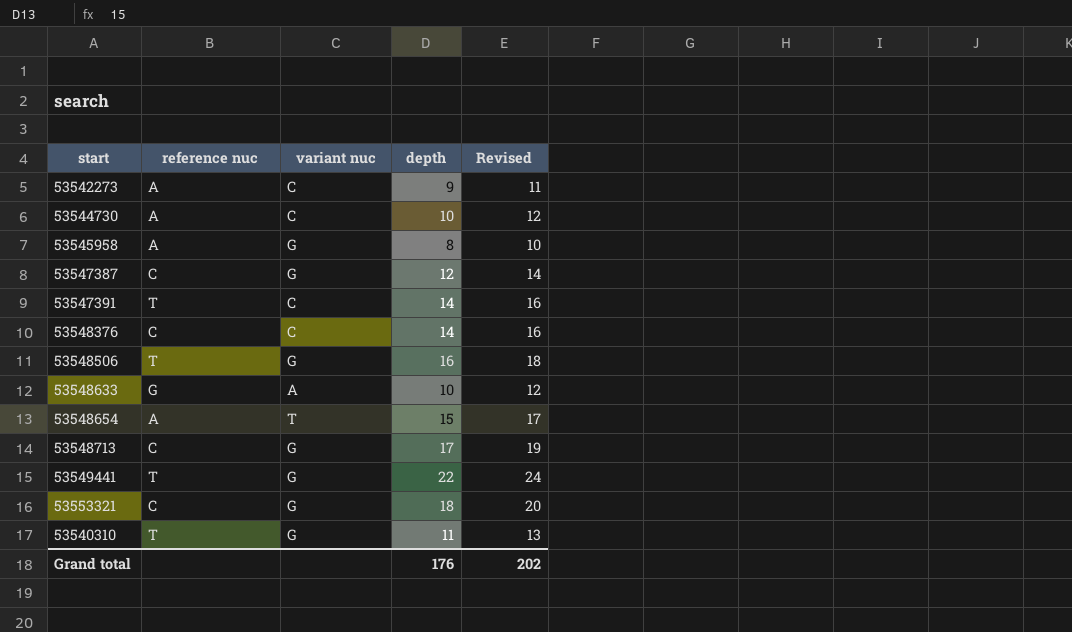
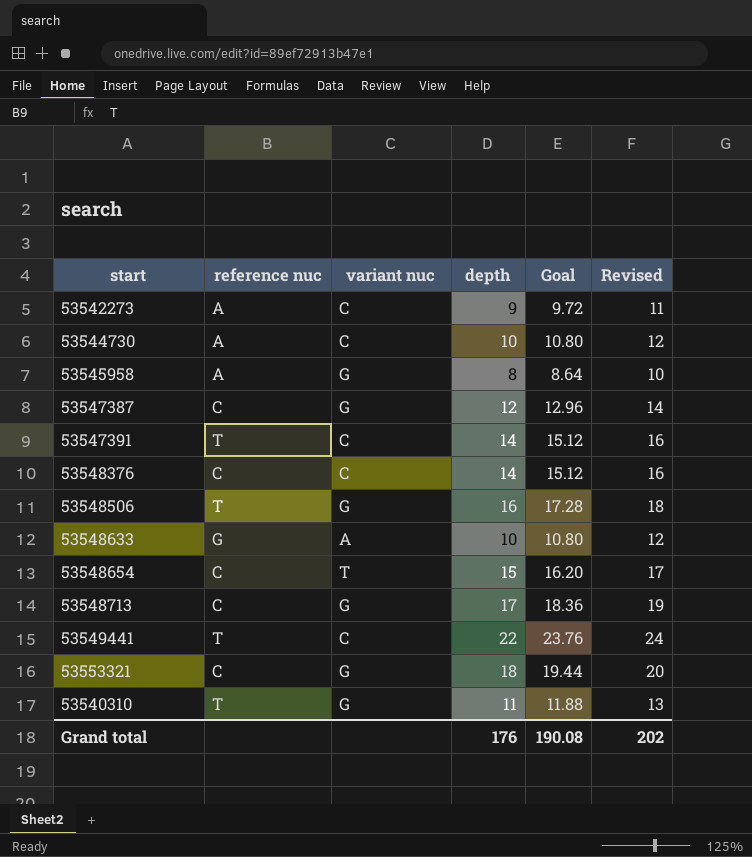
column Goal | formula: none -> [depth] * 1.08
53548654 | reference nuc: A -> C
53549441 | variant nuc: G -> C

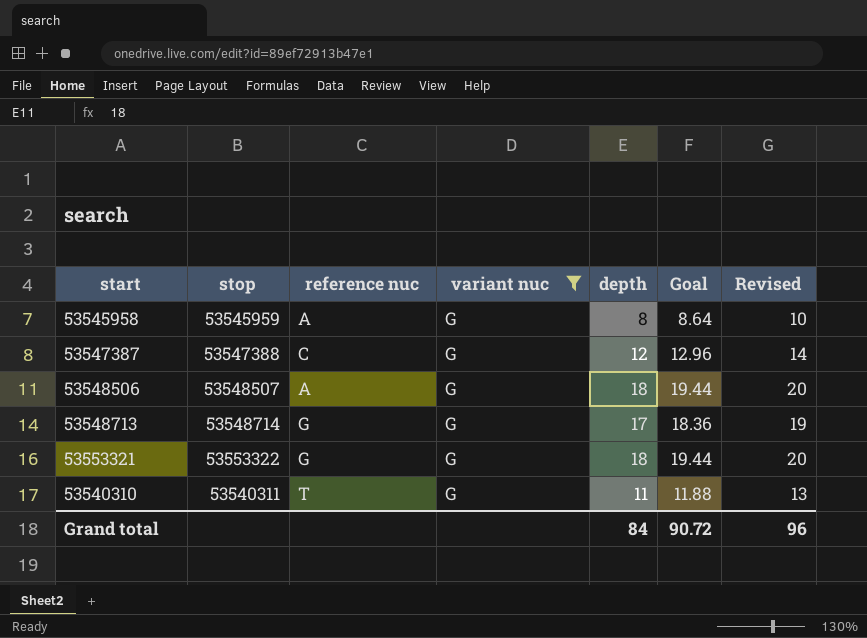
filter: none -> variant nuc = G
column stop | position: none -> 2
53548506 | reference nuc: T -> A
53548506 | depth: 16 -> 18
53548506 | Goal: 17.28 -> 19.44
53548506 | Revised: 18 -> 20
53548713 | reference nuc: C -> G
53553321 | reference nuc: C -> G
Grand total | depth: 176 -> 84
Grand total | Goal: 190.08 -> 90.72
Grand total | Revised: 202 -> 96

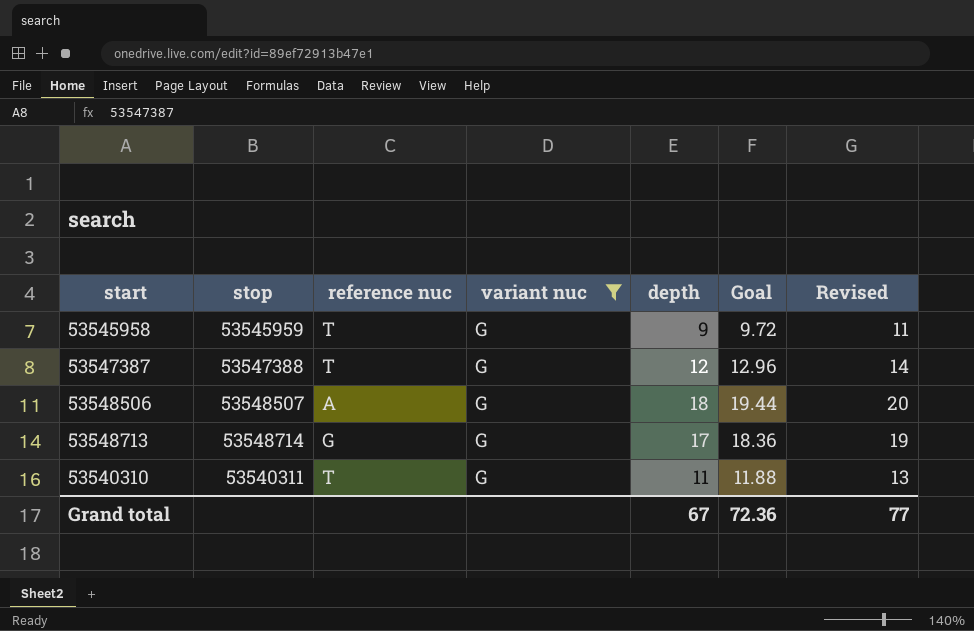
row 53553321: 53553322 | G | G | 18 | 19.44 | 20 -> none
53545958 | reference nuc: A -> T
53545958 | depth: 8 -> 9
53545958 | Goal: 8.64 -> 9.72
53545958 | Revised: 10 -> 11
53547387 | reference nuc: C -> T
Grand total | depth: 84 -> 67
Grand total | Goal: 90.72 -> 72.36
Grand total | Revised: 96 -> 77

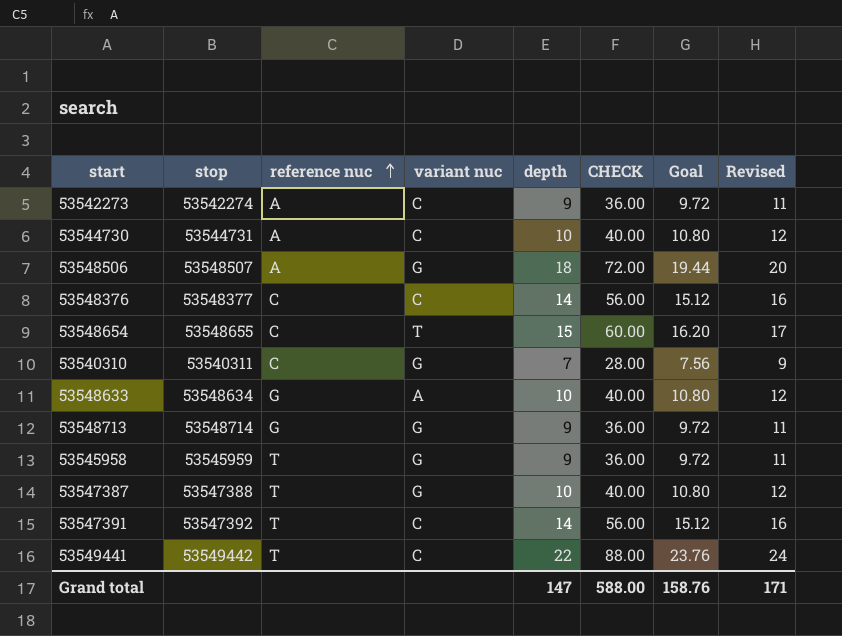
filter: variant nuc = G -> none
row order: none -> reference nuc ascending
column CHECK | formula: none -> [depth] * 4
53540310 | reference nuc: T -> C
53540310 | depth: 11 -> 7
53540310 | Goal: 11.88 -> 7.56
53540310 | Revised: 13 -> 9
53548713 | depth: 17 -> 9
53548713 | Goal: 18.36 -> 9.72
53548713 | Revised: 19 -> 11
53547387 | depth: 12 -> 10
53547387 | Goal: 12.96 -> 10.80
53547387 | Revised: 14 -> 12
Grand total | depth: 67 -> 147
Grand total | Goal: 72.36 -> 158.76
Grand total | Revised: 77 -> 171

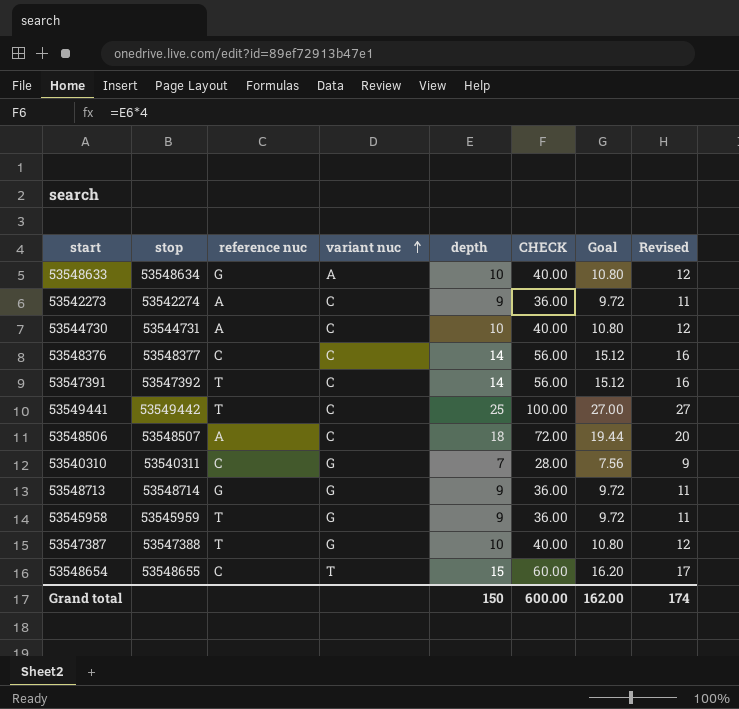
row order: reference nuc ascending -> variant nuc ascending
53549441 | depth: 22 -> 25
53549441 | CHECK: 88.00 -> 100.00
53549441 | Goal: 23.76 -> 27.00
53549441 | Revised: 24 -> 27
53548506 | variant nuc: G -> C
Grand total | depth: 147 -> 150
Grand total | CHECK: 588.00 -> 600.00
Grand total | Goal: 158.76 -> 162.00
Grand total | Revised: 171 -> 174

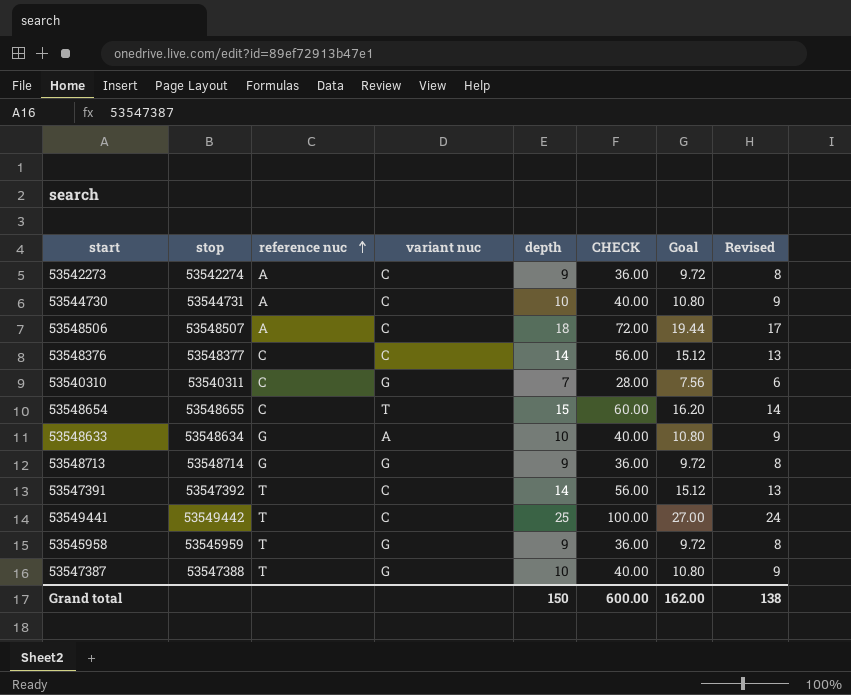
row order: variant nuc ascending -> reference nuc ascending
column Revised | formula: [depth] + 2 -> [depth] - 1
Grand total | Revised: 174 -> 138

